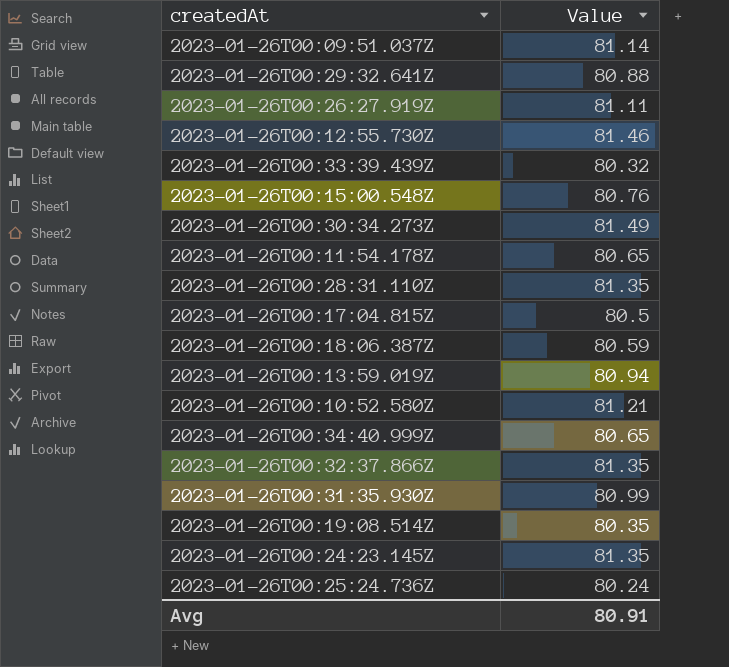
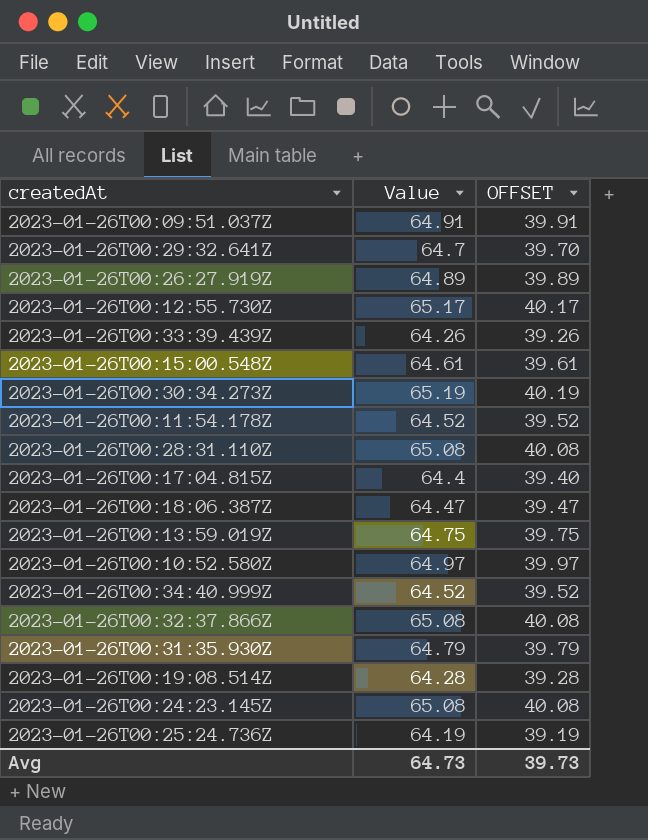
column OFFSET | formula: none -> [Value] - 25
2023-01-26T00:09:51.037Z | Value: 81.14 -> 64.91
2023-01-26T00:29:32.641Z | Value: 80.88 -> 64.7
2023-01-26T00:26:27.919Z | Value: 81.11 -> 64.89
2023-01-26T00:12:55.730Z | Value: 81.46 -> 65.17
2023-01-26T00:33:39.439Z | Value: 80.32 -> 64.26
2023-01-26T00:15:00.548Z | Value: 80.76 -> 64.61
2023-01-26T00:30:34.273Z | Value: 81.49 -> 65.19
2023-01-26T00:11:54.178Z | Value: 80.65 -> 64.52
2023-01-26T00:28:31.110Z | Value: 81.35 -> 65.08
2023-01-26T00:17:04.815Z | Value: 80.5 -> 64.4
2023-01-26T00:18:06.387Z | Value: 80.59 -> 64.47
2023-01-26T00:13:59.019Z | Value: 80.94 -> 64.75
2023-01-26T00:10:52.580Z | Value: 81.21 -> 64.97
2023-01-26T00:34:40.999Z | Value: 80.65 -> 64.52
2023-01-26T00:32:37.866Z | Value: 81.35 -> 65.08
2023-01-26T00:31:35.930Z | Value: 80.99 -> 64.79
2023-01-26T00:19:08.514Z | Value: 80.35 -> 64.28
2023-01-26T00:24:23.145Z | Value: 81.35 -> 65.08
2023-01-26T00:25:24.736Z | Value: 80.24 -> 64.19
Avg | Value: 80.91 -> 64.73

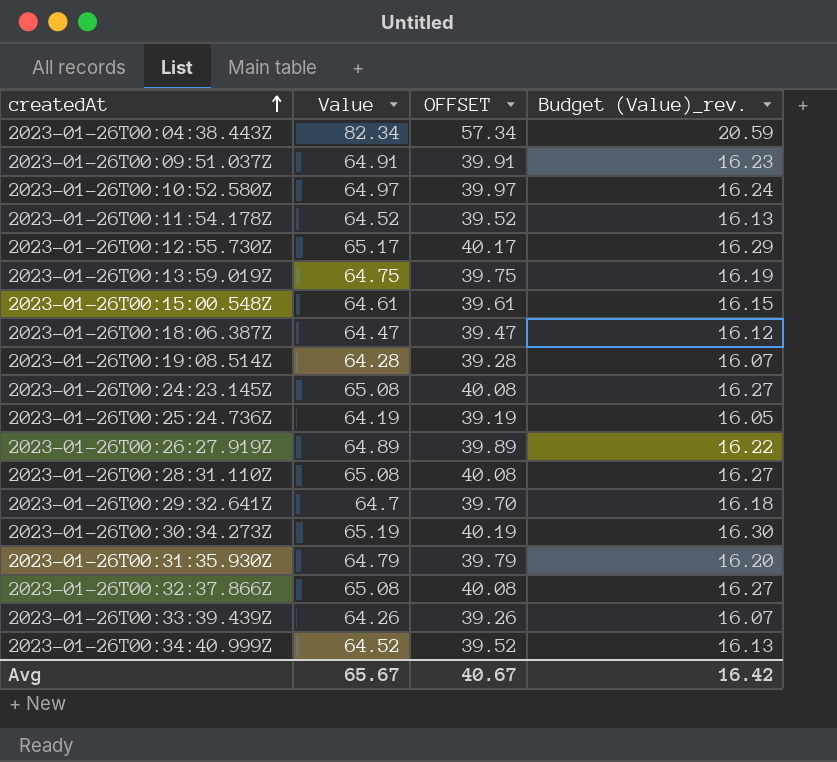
row order: none -> createdAt ascending
column Budget (Value)_rev. | formula: none -> [Value] * 0.25
row 2023-01-26T00:17:04.815Z: 64.4 | 39.40 -> none
row 2023-01-26T00:04:38.443Z: none -> 82.34 | 57.34 | 20.59
Avg | Value: 64.73 -> 65.67
Avg | OFFSET: 39.73 -> 40.67

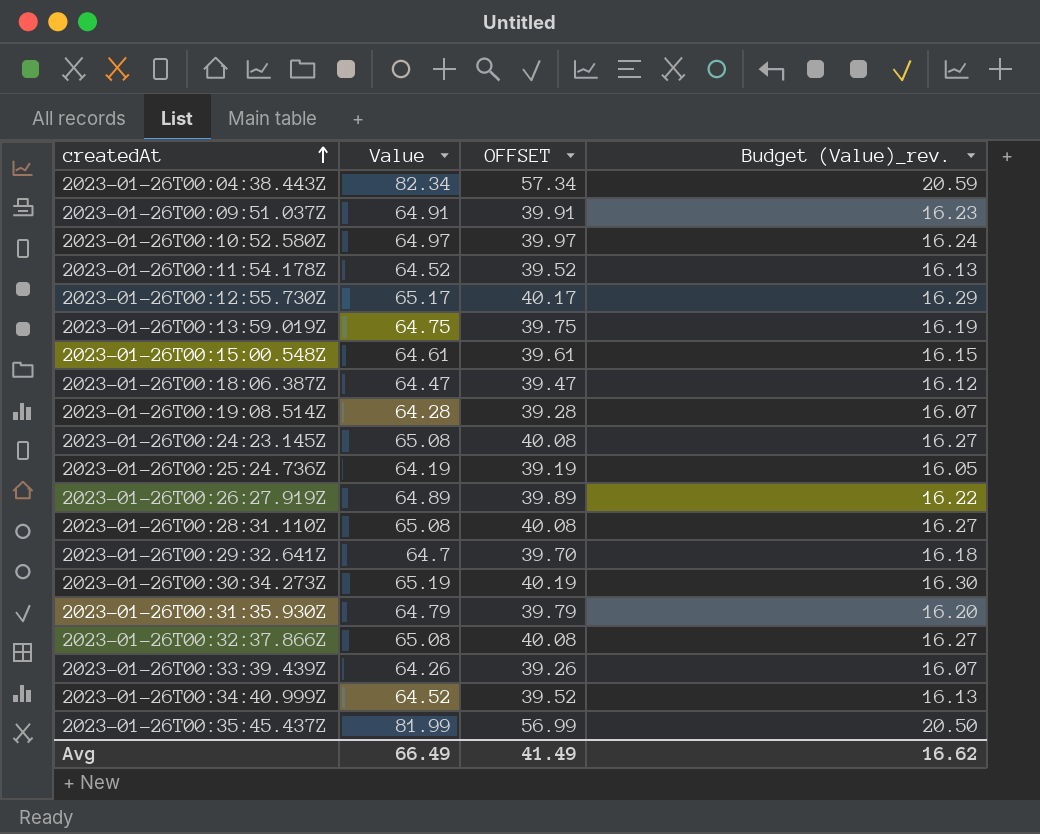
row 2023-01-26T00:35:45.437Z: none -> 81.99 | 56.99 | 20.50
Avg | Value: 65.67 -> 66.49
Avg | OFFSET: 40.67 -> 41.49
Avg | Budget (Value)_rev.: 16.42 -> 16.62

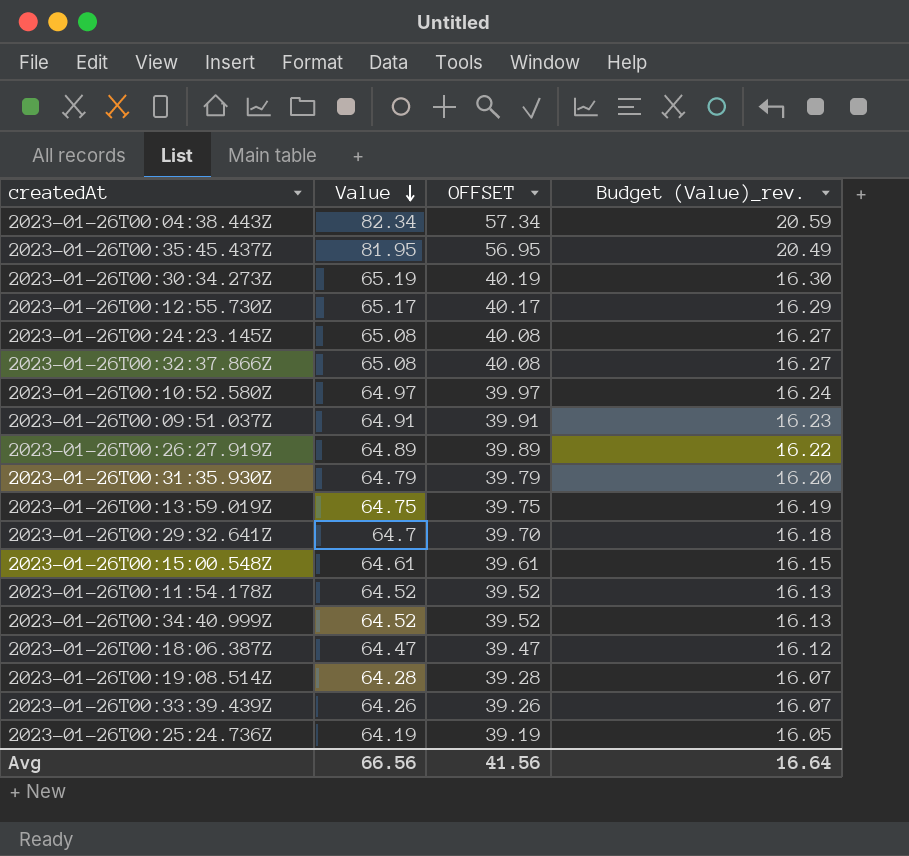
row order: createdAt ascending -> Value descending
row 2023-01-26T00:28:31.110Z: 65.08 | 40.08 | 16.27 -> none
2023-01-26T00:35:45.437Z | Value: 81.99 -> 81.95
2023-01-26T00:35:45.437Z | OFFSET: 56.99 -> 56.95
2023-01-26T00:35:45.437Z | Budget (Value)_rev.: 20.50 -> 20.49
Avg | Value: 66.49 -> 66.56
Avg | OFFSET: 41.49 -> 41.56
Avg | Budget (Value)_rev.: 16.62 -> 16.64

